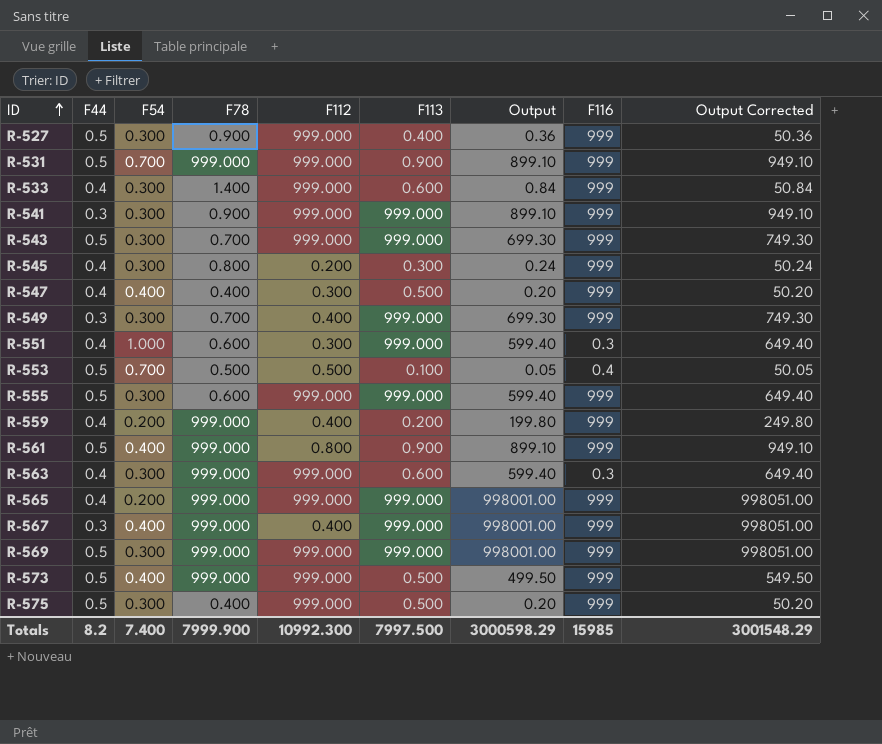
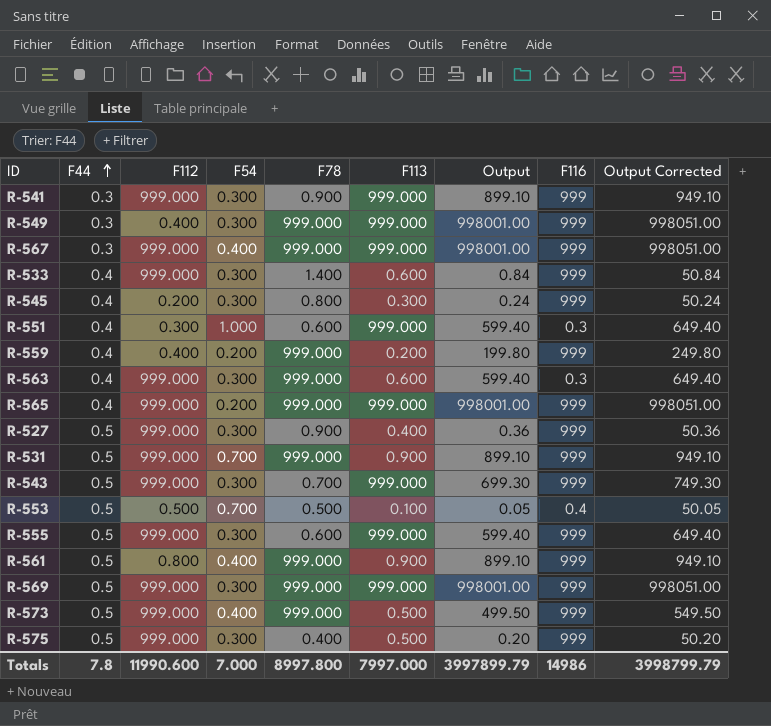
row order: ID ascending -> F44 ascending
column F112 | position: 5 -> 3
row R-547: 0.4 | 0.400 | 0.400 | 0.300 | 0.500 | 0.20 | 999 | 50.20 -> none
R-549 | F78: 0.700 -> 999.000
R-549 | Output: 699.30 -> 998001.00
R-549 | Output Corrected: 749.30 -> 998051.00
R-567 | F112: 0.400 -> 999.000
Totals | F44: 8.2 -> 7.8
Totals | F112: 10992.300 -> 11990.600
Totals | F54: 7.400 -> 7.000
Totals | F78: 7999.900 -> 8997.800
Totals | F113: 7997.500 -> 7997.000
Totals | Output: 3000598.29 -> 3997899.79
Totals | F116: 15985 -> 14986
Totals | Output Corrected: 3001548.29 -> 3998799.79

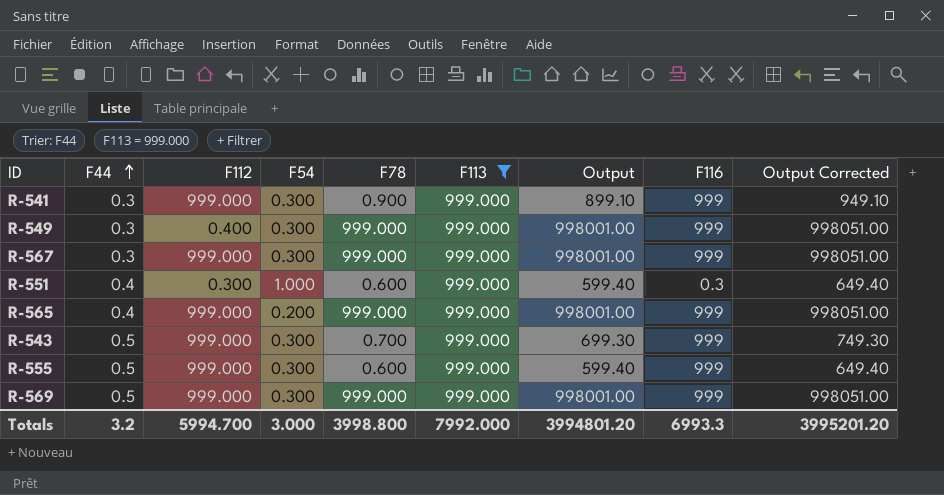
filter: none -> F113 = 999.000
R-567 | F54: 0.400 -> 0.300
Totals | F44: 7.8 -> 3.2
Totals | F112: 11990.600 -> 5994.700
Totals | F54: 7.000 -> 3.000
Totals | F78: 8997.800 -> 3998.800
Totals | F113: 7997.000 -> 7992.000
Totals | Output: 3997899.79 -> 3994801.20
Totals | F116: 14986 -> 6993.3
Totals | Output Corrected: 3998799.79 -> 3995201.20

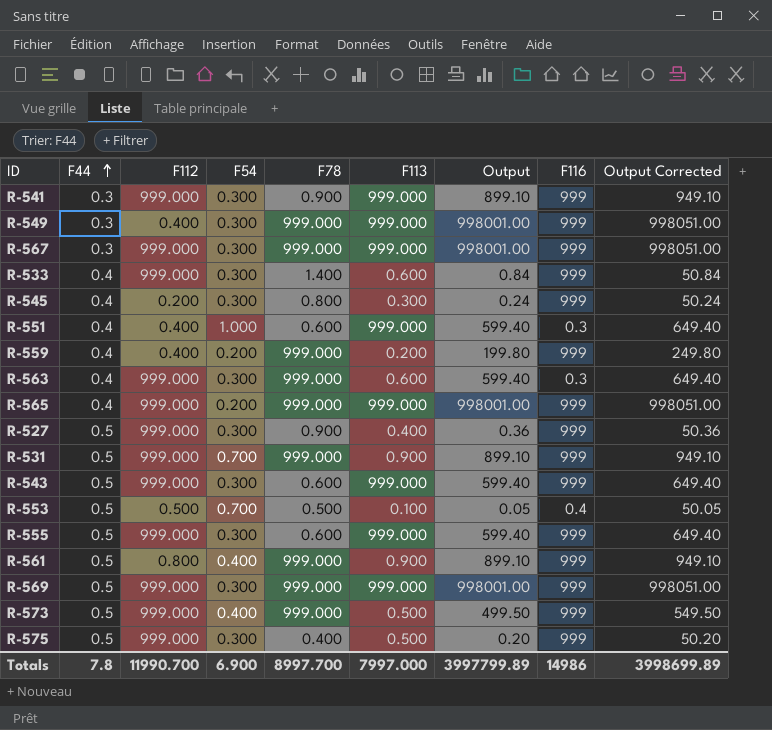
filter: F113 = 999.000 -> none
R-551 | F112: 0.300 -> 0.400
R-543 | F78: 0.700 -> 0.600
R-543 | Output: 699.30 -> 599.40
R-543 | Output Corrected: 749.30 -> 649.40
Totals | F44: 3.2 -> 7.8
Totals | F112: 5994.700 -> 11990.700
Totals | F54: 3.000 -> 6.900
Totals | F78: 3998.800 -> 8997.700
Totals | F113: 7992.000 -> 7997.000
Totals | Output: 3994801.20 -> 3997799.89
Totals | F116: 6993.3 -> 14986
Totals | Output Corrected: 3995201.20 -> 3998699.89

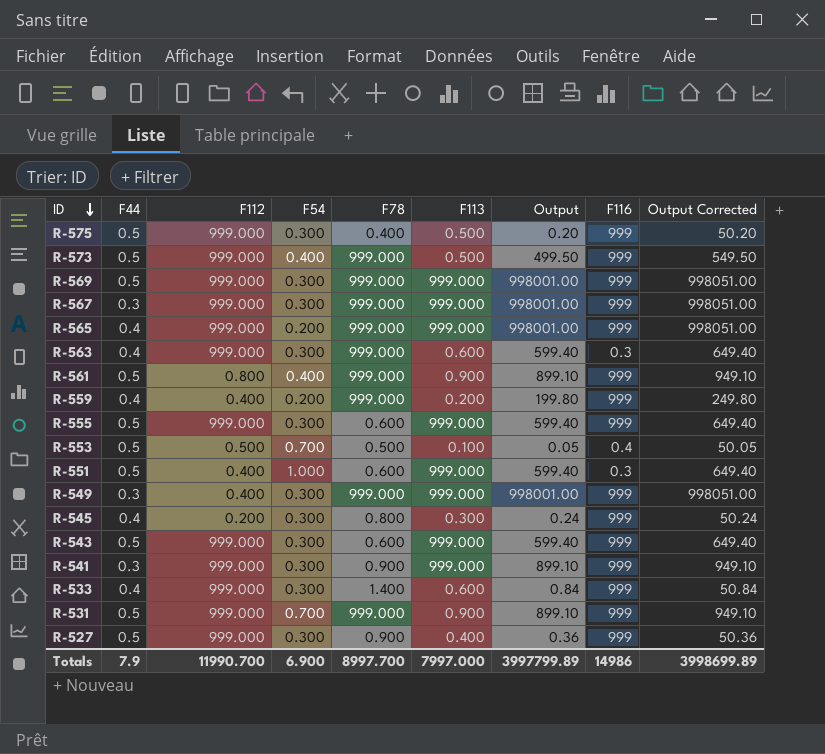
row order: F44 ascending -> ID descending
R-551 | F44: 0.4 -> 0.5
Totals | F44: 7.8 -> 7.9

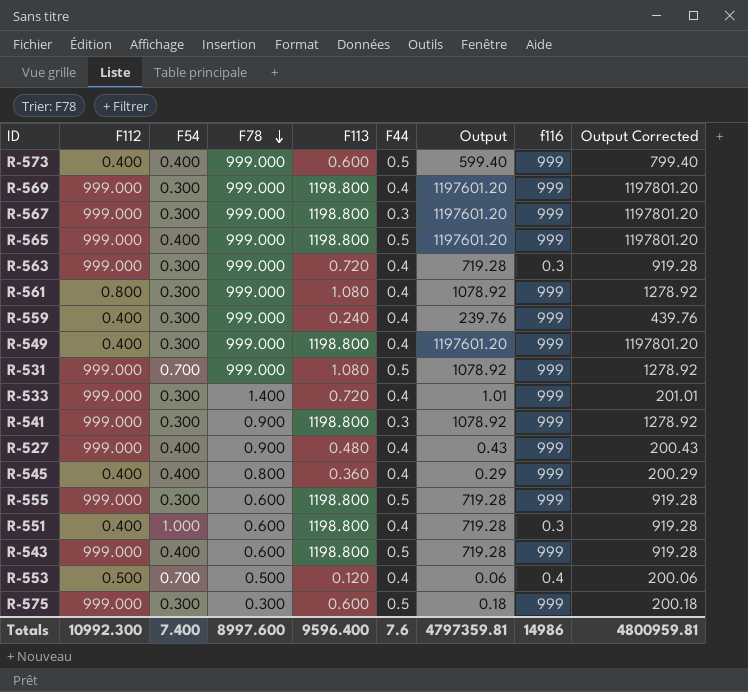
row order: ID descending -> F78 descending
column F44 | position: 2 -> 6
column name: F116 -> f116
column Output Corrected | formula: [Output] + 50 -> [Output] + 200
R-573 | F112: 999.000 -> 0.400
R-573 | F113: 0.500 -> 0.600
R-573 | Output: 499.50 -> 599.40
R-569 | F113: 999.000 -> 1198.800
R-569 | F44: 0.5 -> 0.4
R-569 | Output: 998001.00 -> 1197601.20
R-567 | F113: 999.000 -> 1198.800
R-567 | Output: 998001.00 -> 1197601.20
R-565 | F54: 0.200 -> 0.400
R-565 | F113: 999.000 -> 1198.800
R-565 | F44: 0.4 -> 0.5
R-565 | Output: 998001.00 -> 1197601.20
R-563 | F113: 0.600 -> 0.720
R-563 | Output: 599.40 -> 719.28
R-561 | F54: 0.400 -> 0.300
R-561 | F113: 0.900 -> 1.080
R-561 | F44: 0.5 -> 0.4
R-561 | Output: 899.10 -> 1078.92
R-559 | F54: 0.200 -> 0.300
R-559 | F113: 0.200 -> 0.240
R-559 | Output: 199.80 -> 239.76
R-549 | F113: 999.000 -> 1198.800
R-549 | F44: 0.3 -> 0.4
R-549 | Output: 998001.00 -> 1197601.20
R-531 | F113: 0.900 -> 1.080
R-531 | Output: 899.10 -> 1078.92
R-533 | F113: 0.600 -> 0.720
R-533 | Output: 0.84 -> 1.01
R-541 | F113: 999.000 -> 1198.800
R-541 | Output: 899.10 -> 1078.92
R-527 | F54: 0.300 -> 0.400
R-527 | F113: 0.400 -> 0.480
R-527 | F44: 0.5 -> 0.4
R-527 | Output: 0.36 -> 0.43
R-545 | F112: 0.200 -> 0.400
R-545 | F54: 0.300 -> 0.400
R-545 | F113: 0.300 -> 0.360
R-545 | Output: 0.24 -> 0.29
R-555 | F113: 999.000 -> 1198.800
R-555 | Output: 599.40 -> 719.28
R-551 | F113: 999.000 -> 1198.800
R-551 | F44: 0.5 -> 0.4
R-551 | Output: 599.40 -> 719.28
R-543 | F54: 0.300 -> 0.400
R-543 | F113: 999.000 -> 1198.800
R-543 | Output: 599.40 -> 719.28
R-553 | F113: 0.100 -> 0.120
R-553 | F44: 0.5 -> 0.4
R-553 | Output: 0.05 -> 0.06
R-575 | F78: 0.400 -> 0.300
R-575 | F113: 0.500 -> 0.600
R-575 | Output: 0.20 -> 0.18
Totals | F112: 11990.700 -> 10992.300
Totals | F54: 6.900 -> 7.400
Totals | F78: 8997.700 -> 8997.600
Totals | F113: 7997.000 -> 9596.400
Totals | F44: 7.9 -> 7.6
Totals | Output: 3997799.89 -> 4797359.81
Totals | Output Corrected: 3998699.89 -> 4800959.81

